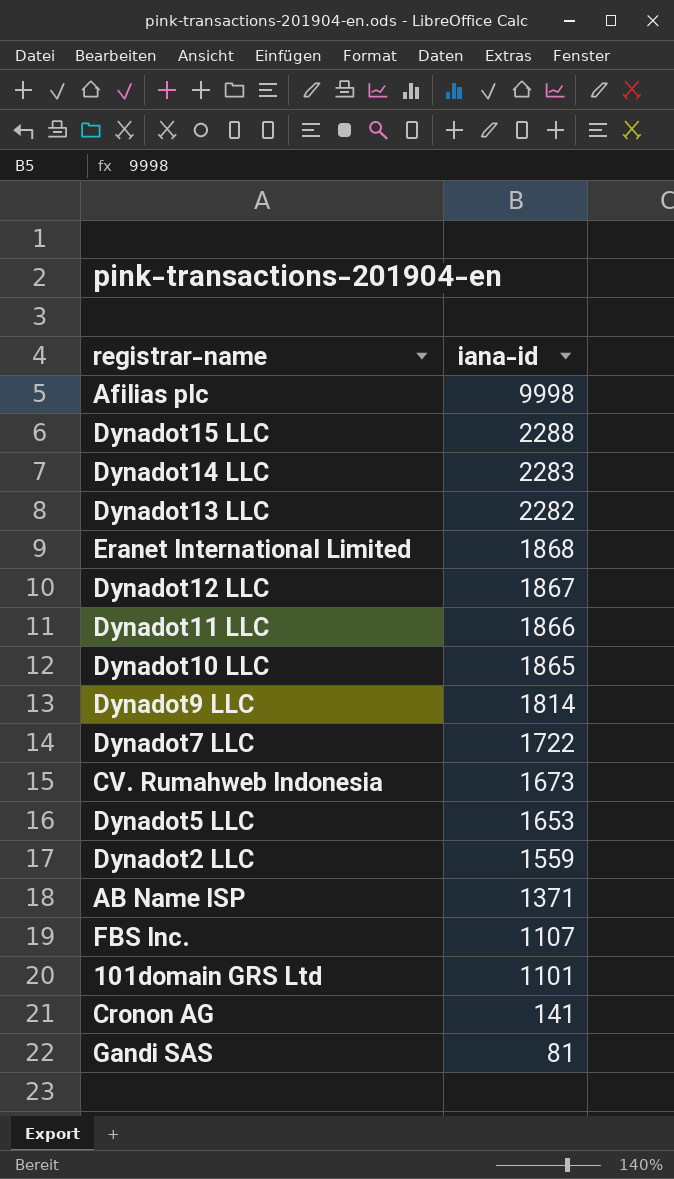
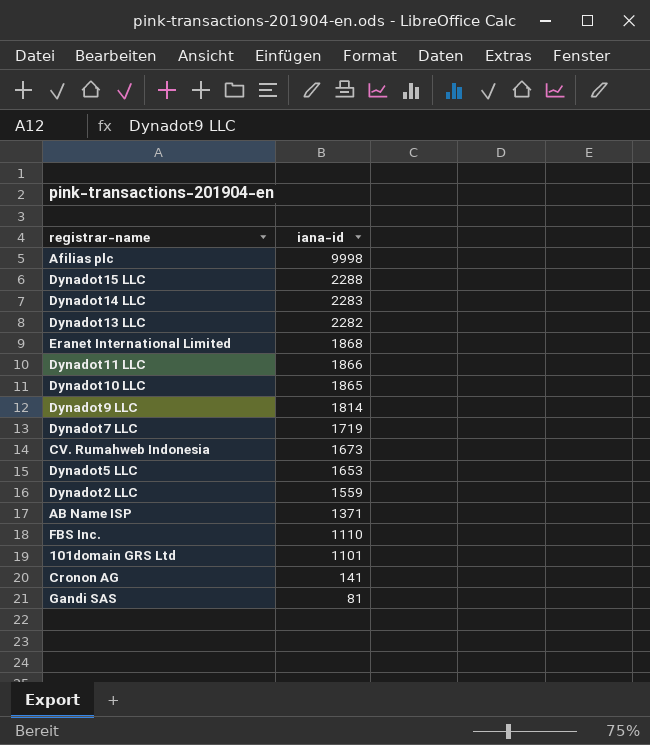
row Dynadot12 LLC: 1867 -> none
Dynadot7 LLC | iana-id: 1722 -> 1719
FBS Inc. | iana-id: 1107 -> 1110

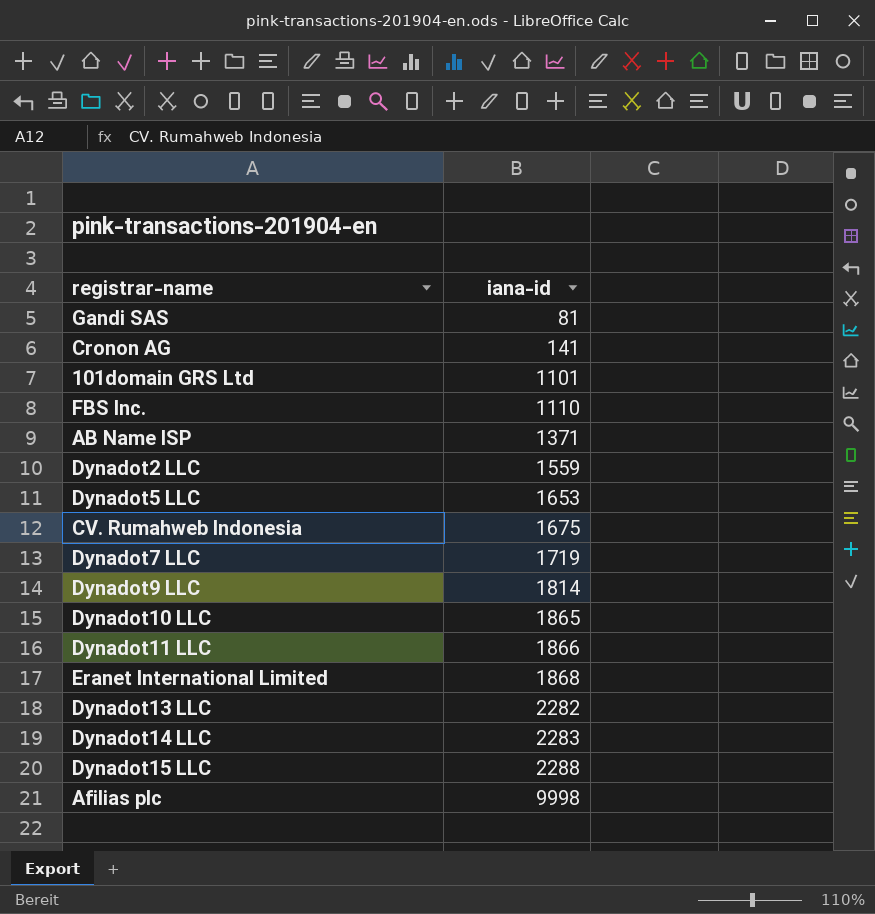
row order: iana-id descending -> iana-id ascending
CV. Rumahweb Indonesia | iana-id: 1673 -> 1675

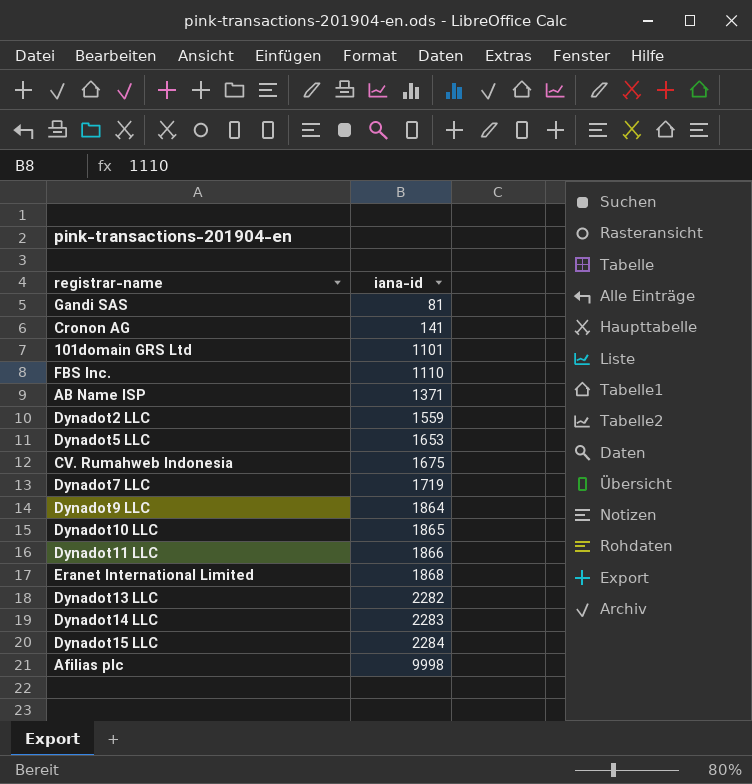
Dynadot9 LLC | iana-id: 1814 -> 1864
Dynadot15 LLC | iana-id: 2288 -> 2284

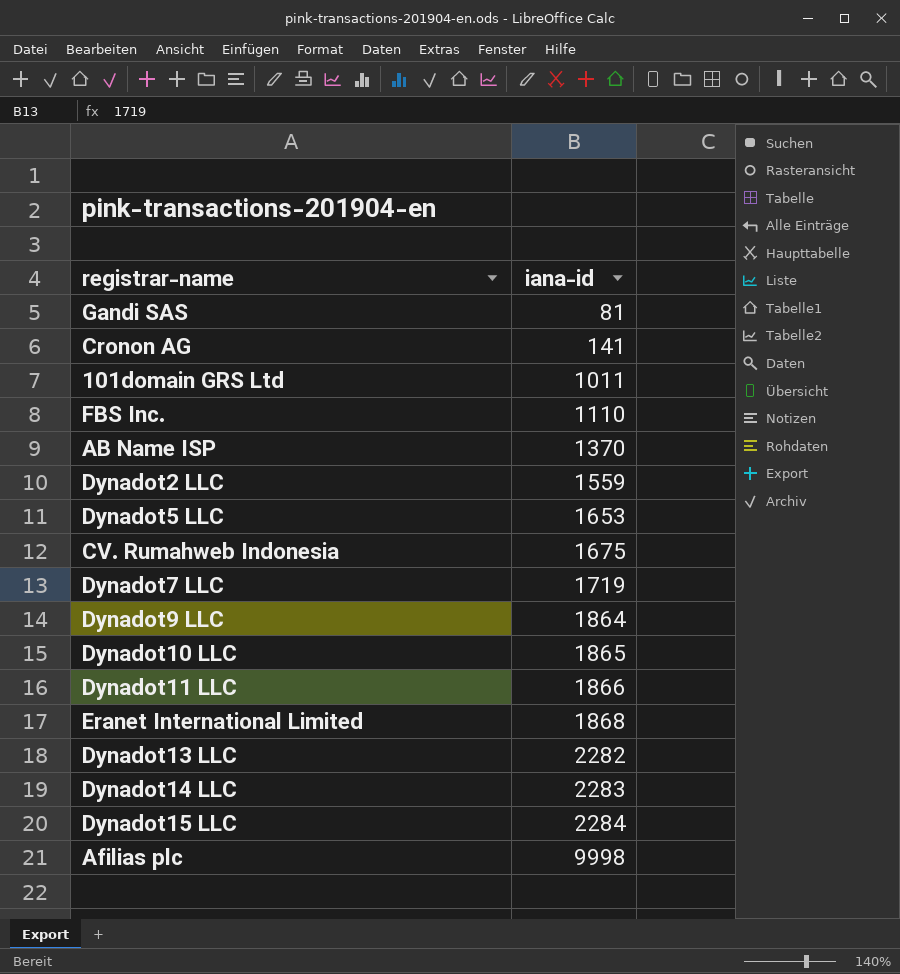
101domain GRS Ltd | iana-id: 1101 -> 1011
AB Name ISP | iana-id: 1371 -> 1370

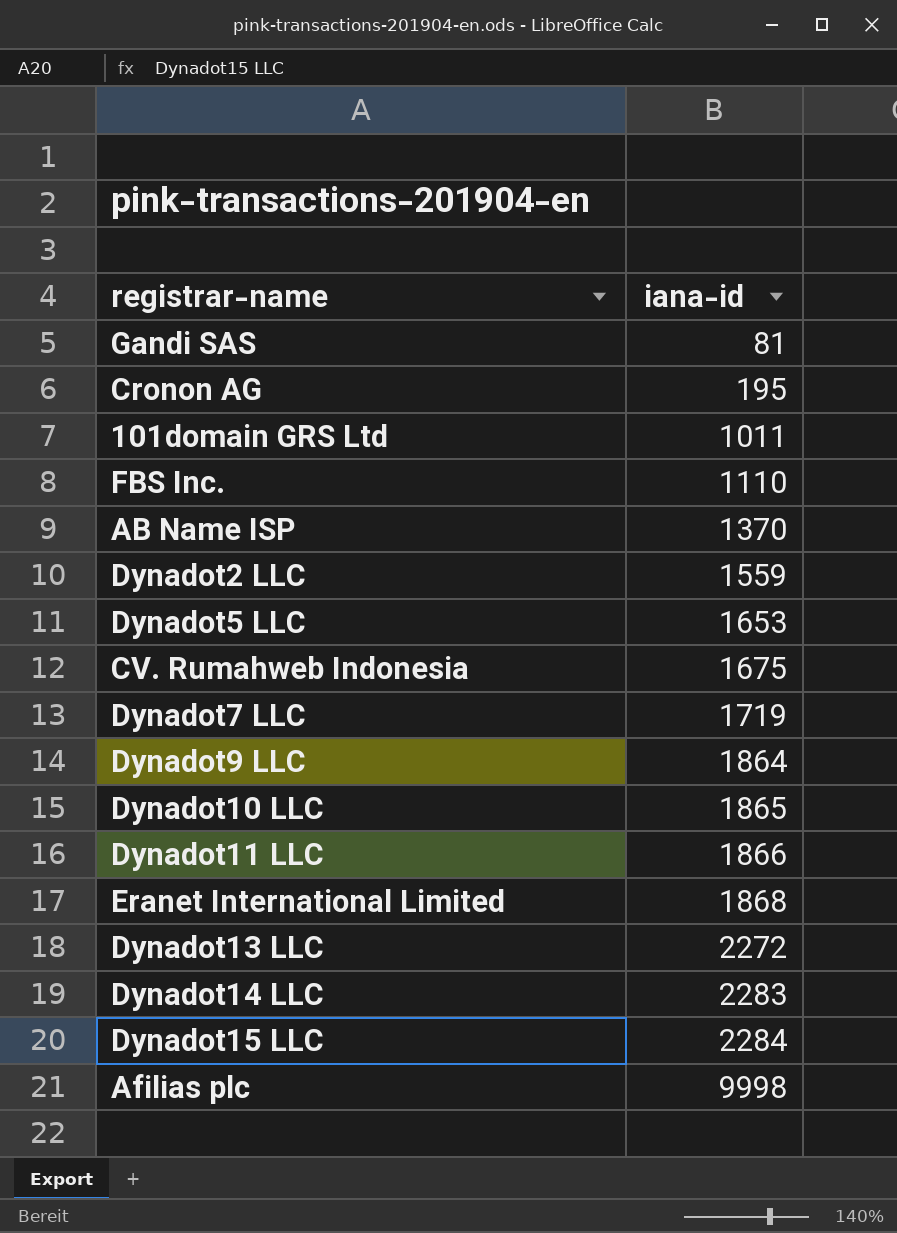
Cronon AG | iana-id: 141 -> 195
Dynadot13 LLC | iana-id: 2282 -> 2272

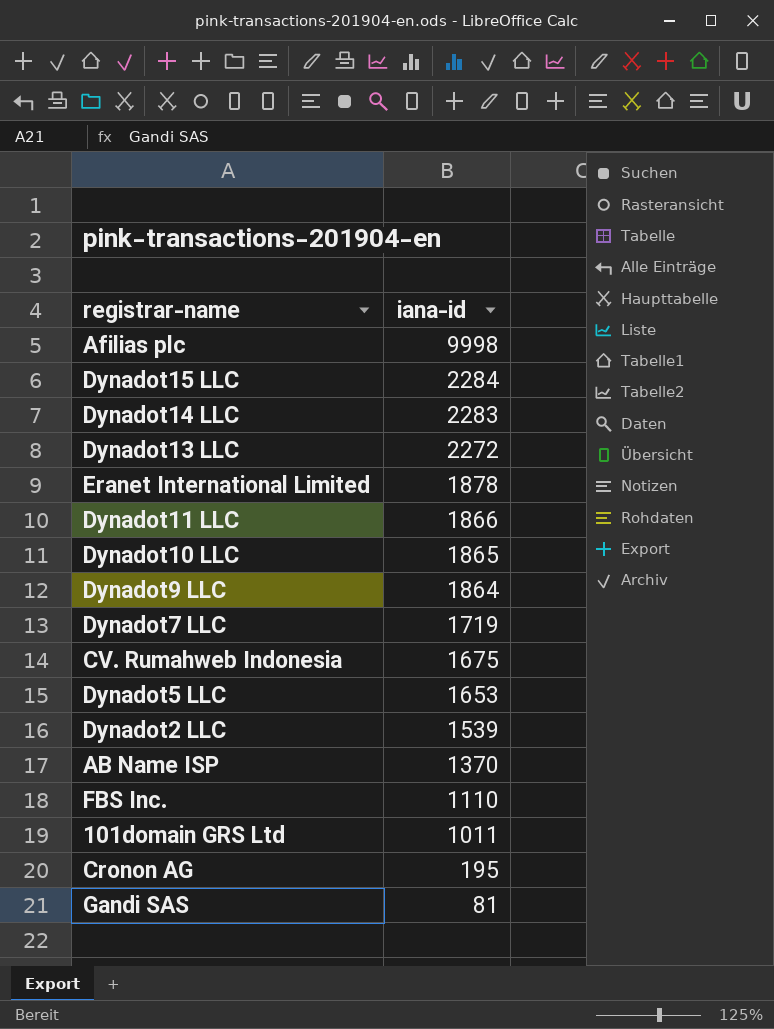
row order: iana-id ascending -> iana-id descending
Eranet International Limited | iana-id: 1868 -> 1878
Dynadot2 LLC | iana-id: 1559 -> 1539

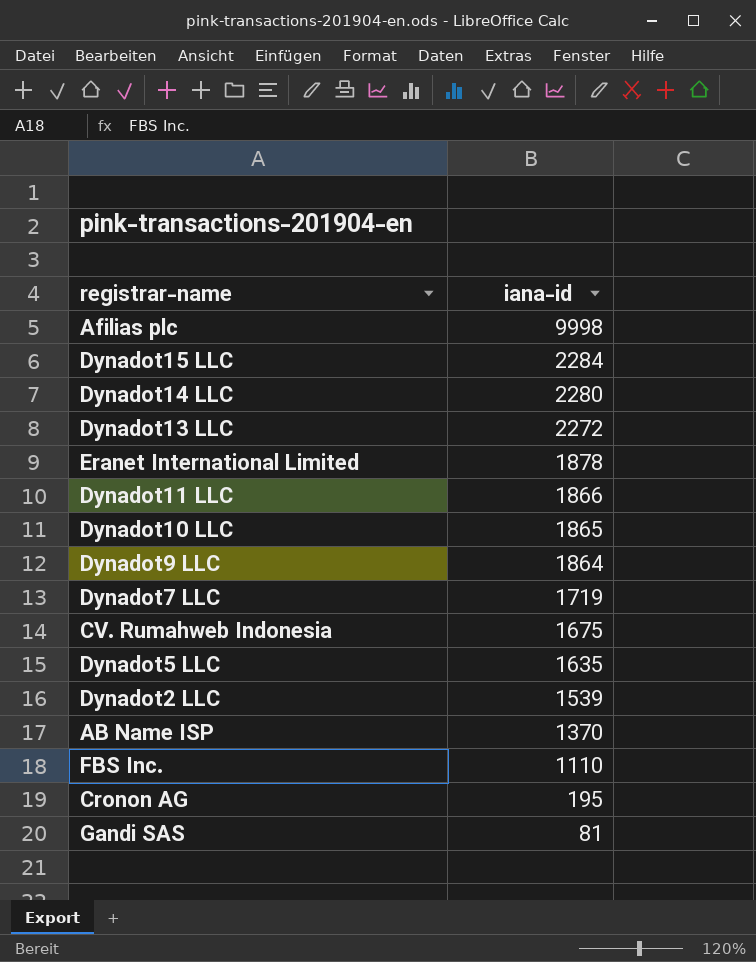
row 101domain GRS Ltd: 1011 -> none
Dynadot14 LLC | iana-id: 2283 -> 2280
Dynadot5 LLC | iana-id: 1653 -> 1635

